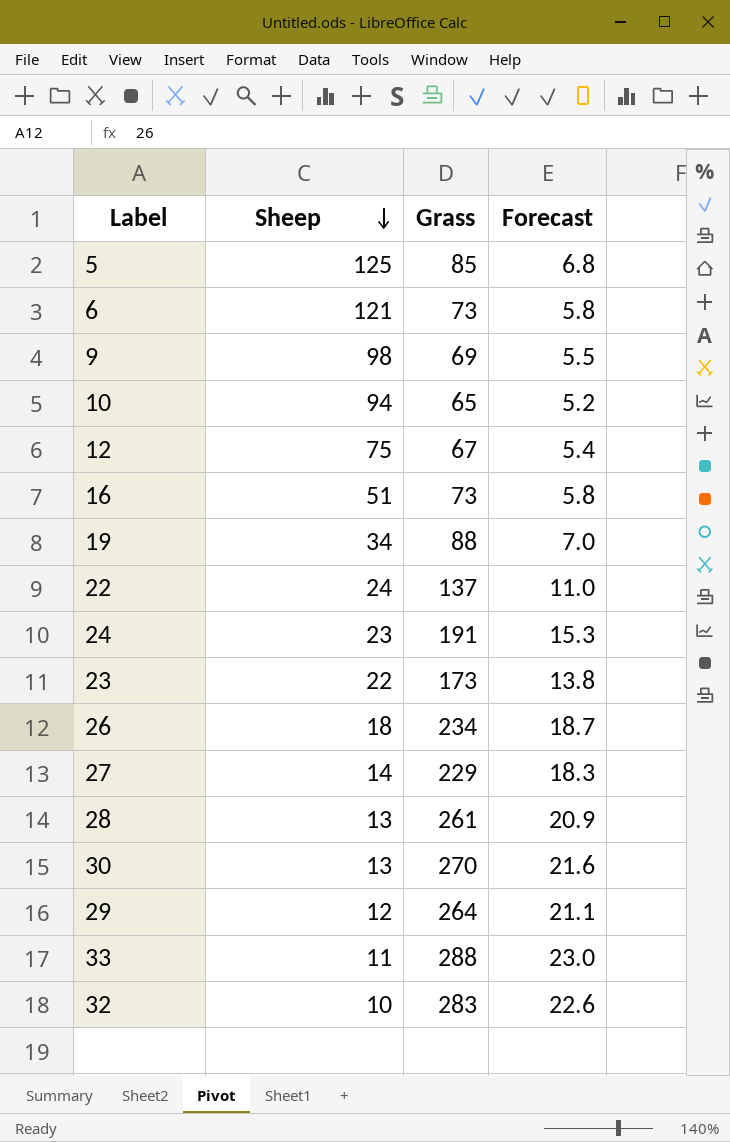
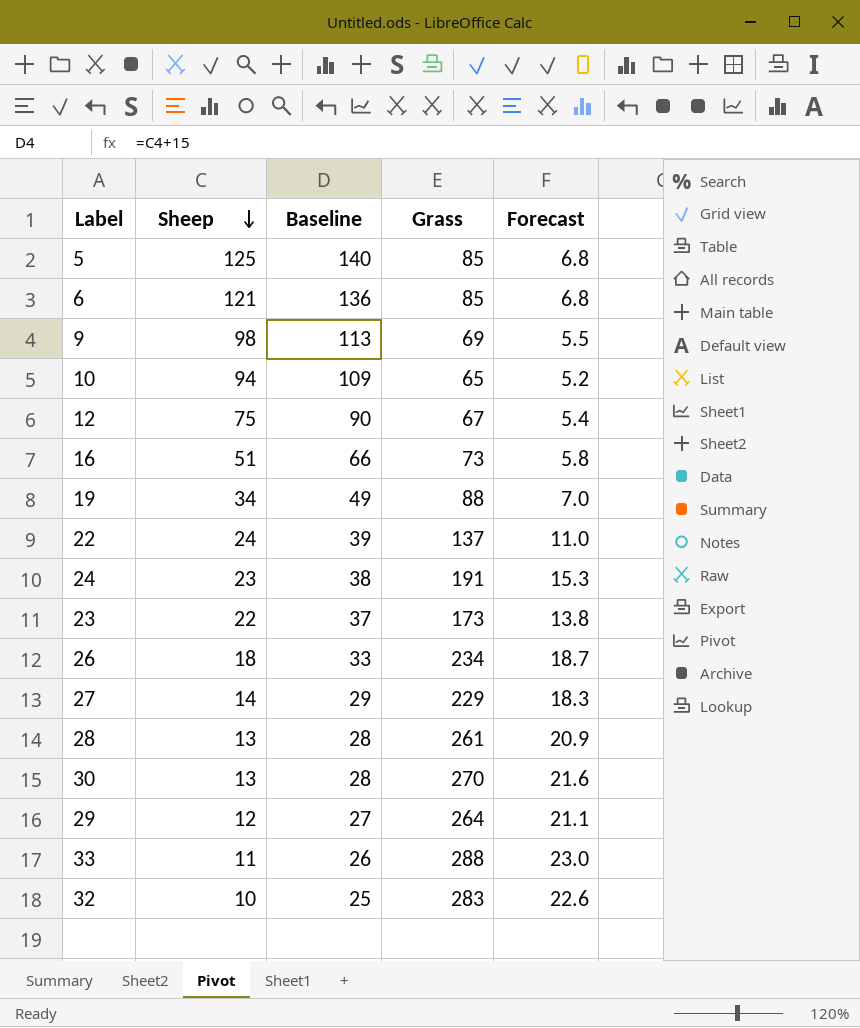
column Baseline | formula: none -> [Sheep] + 15
6 | Grass: 73 -> 85
6 | Forecast: 5.8 -> 6.8

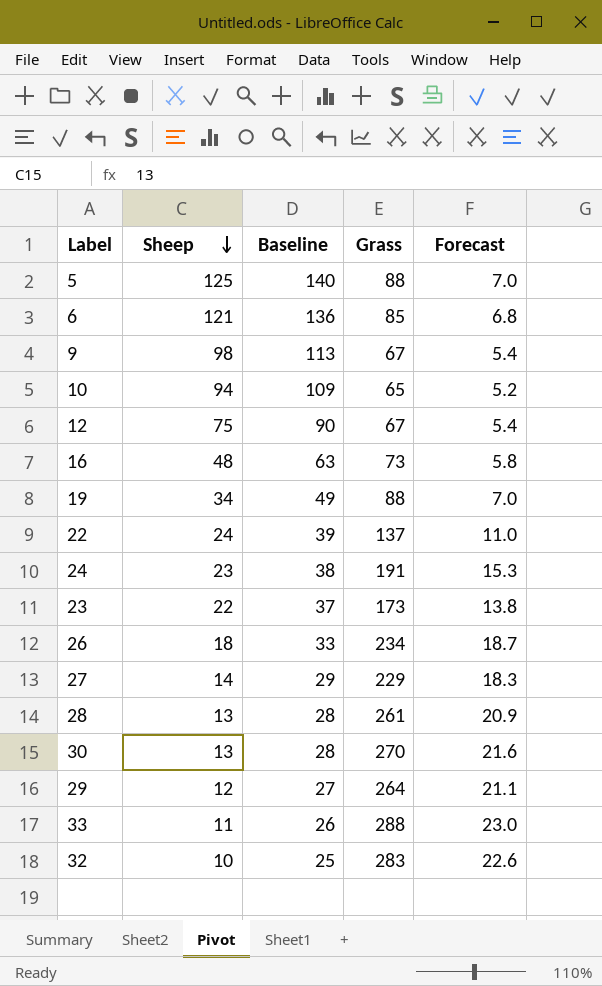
5 | Grass: 85 -> 88
5 | Forecast: 6.8 -> 7.0
9 | Grass: 69 -> 67
9 | Forecast: 5.5 -> 5.4
16 | Sheep: 51 -> 48
16 | Baseline: 66 -> 63

